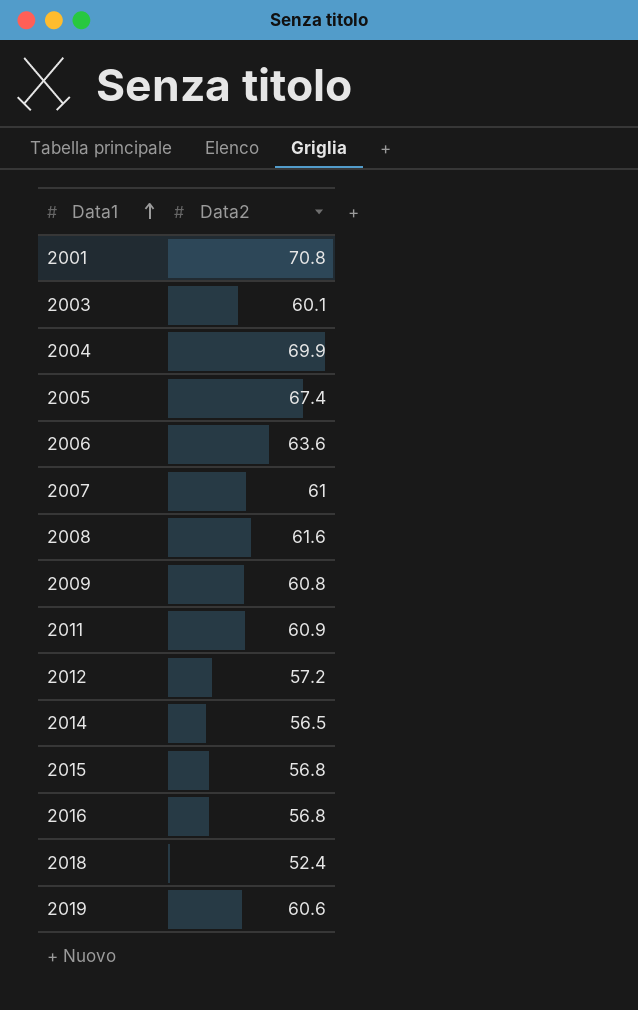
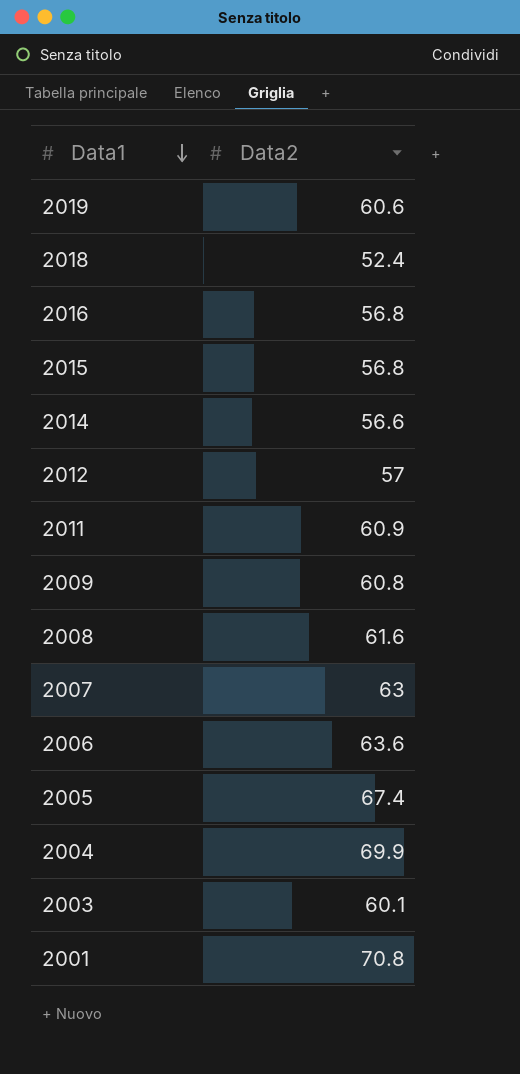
row order: Data1 ascending -> Data1 descending
2014 | Data2: 56.5 -> 56.6
2012 | Data2: 57.2 -> 57
2007 | Data2: 61 -> 63

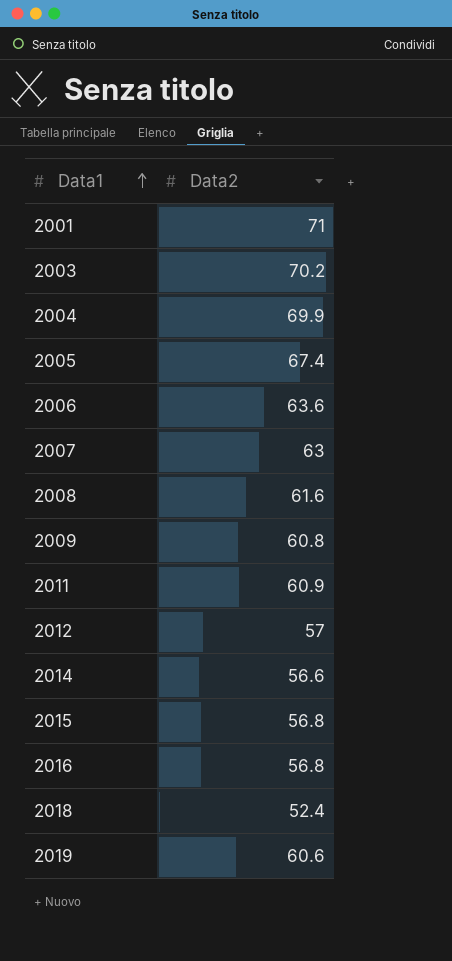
row order: Data1 descending -> Data1 ascending
2001 | Data2: 70.8 -> 71
2003 | Data2: 60.1 -> 70.2

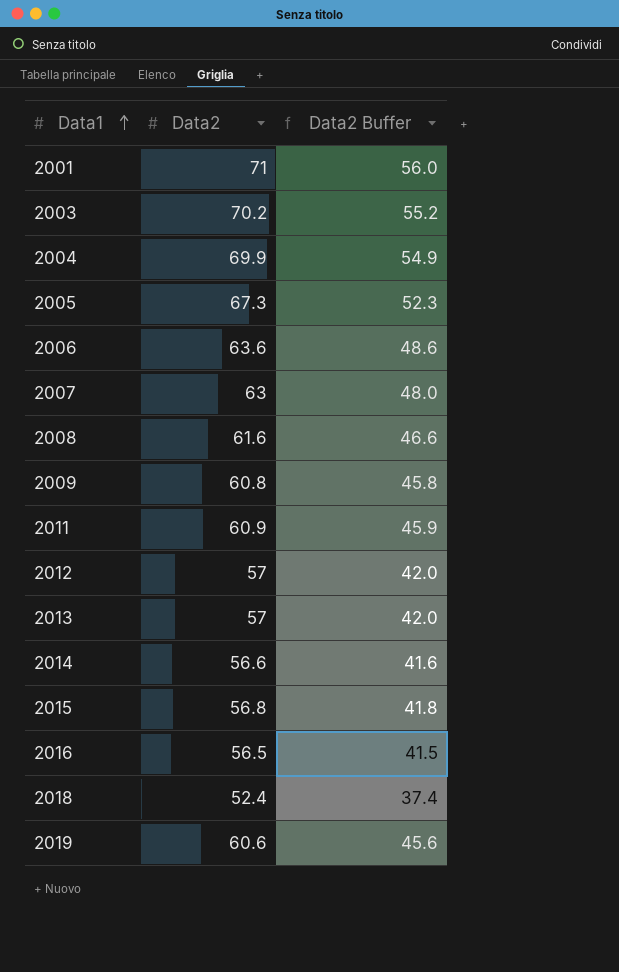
column Data2 Buffer | formula: none -> [Data2] - 15
2005 | Data2: 67.4 -> 67.3
row 2013: none -> 57 | 42.0
2016 | Data2: 56.8 -> 56.5

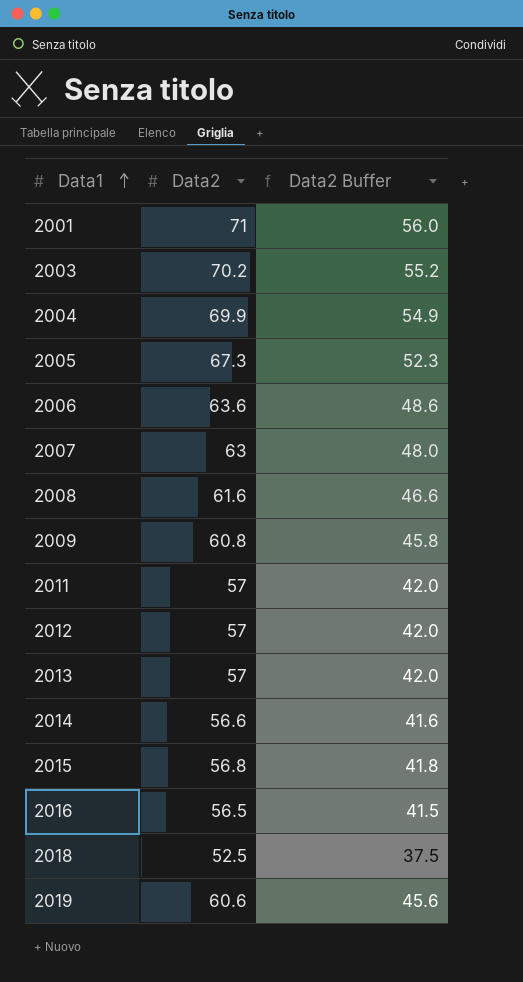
2011 | Data2: 60.9 -> 57
2011 | Data2 Buffer: 45.9 -> 42.0
2018 | Data2: 52.4 -> 52.5
2018 | Data2 Buffer: 37.4 -> 37.5

